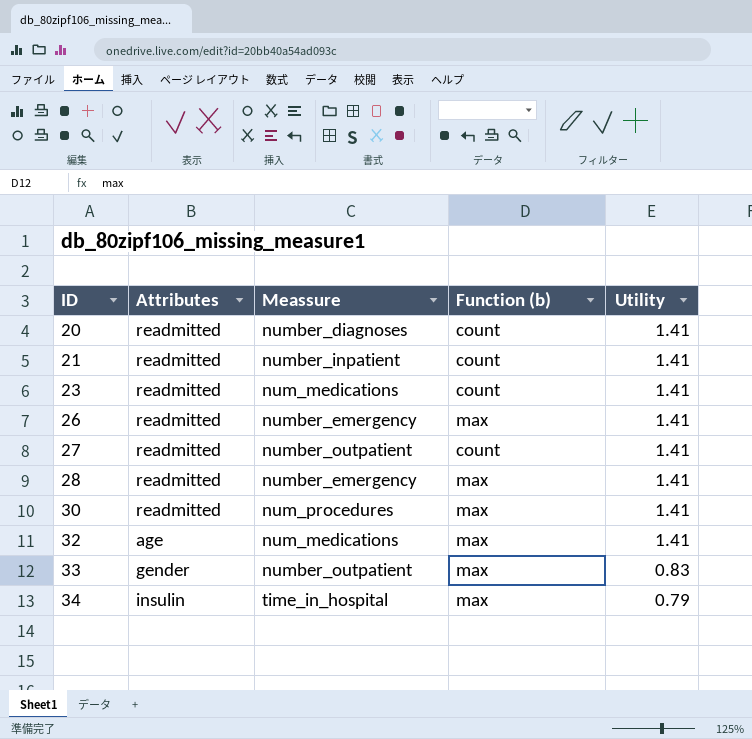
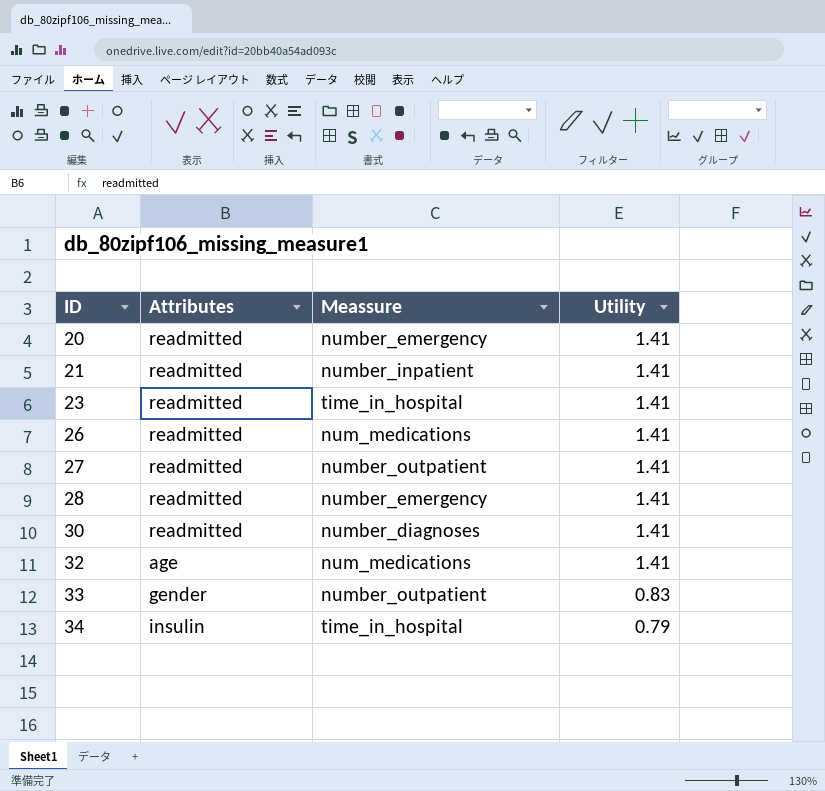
column Function (b) | position: 4 -> none
20 | Meassure: number_diagnoses -> number_emergency
23 | Meassure: num_medications -> time_in_hospital
26 | Meassure: number_emergency -> num_medications
30 | Meassure: num_procedures -> number_diagnoses

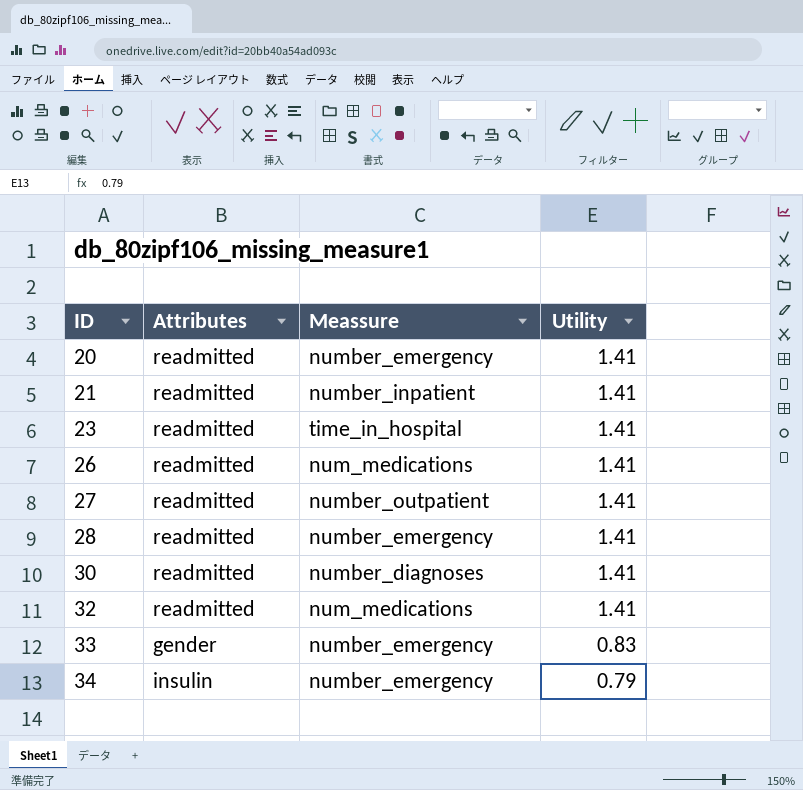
32 | Attributes: age -> readmitted
33 | Meassure: number_outpatient -> number_emergency
34 | Meassure: time_in_hospital -> number_emergency

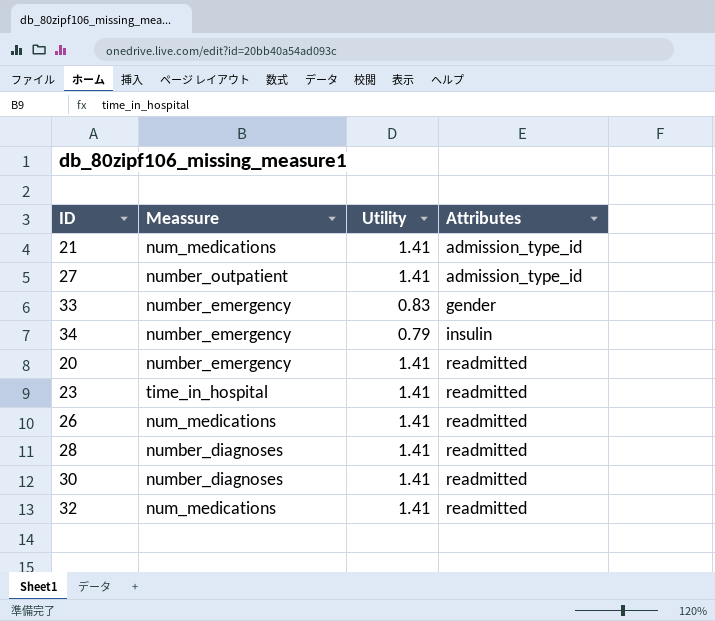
row order: ID ascending -> Attributes ascending
column Attributes | position: 2 -> 4
21 | Meassure: number_inpatient -> num_medications
21 | Attributes: readmitted -> admission_type_id
27 | Attributes: readmitted -> admission_type_id
28 | Meassure: number_emergency -> number_diagnoses

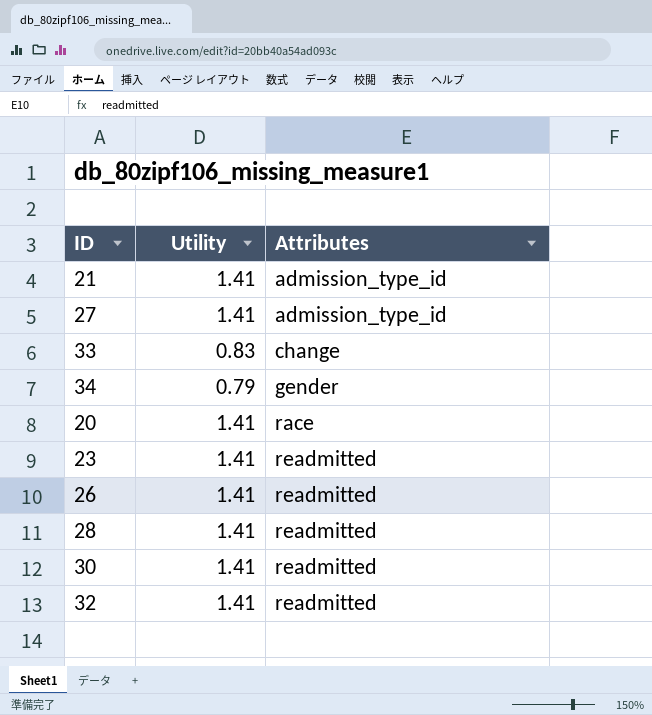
column Meassure | position: 2 -> none
33 | Attributes: gender -> change
34 | Attributes: insulin -> gender
20 | Attributes: readmitted -> race

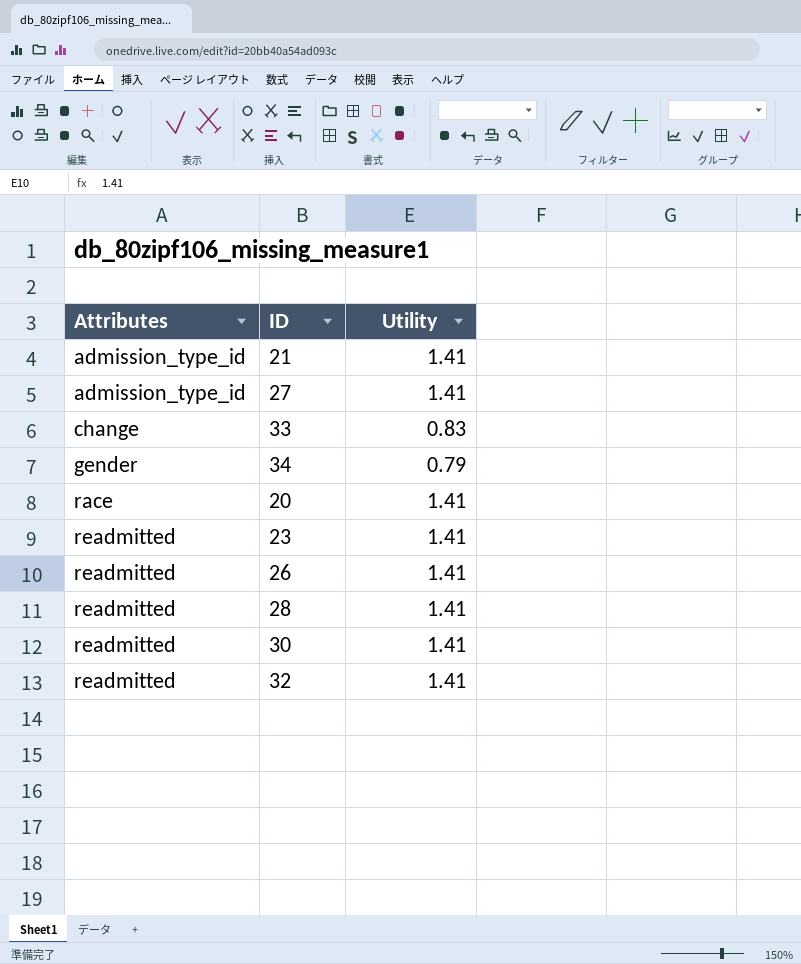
column Attributes | position: 3 -> 1

